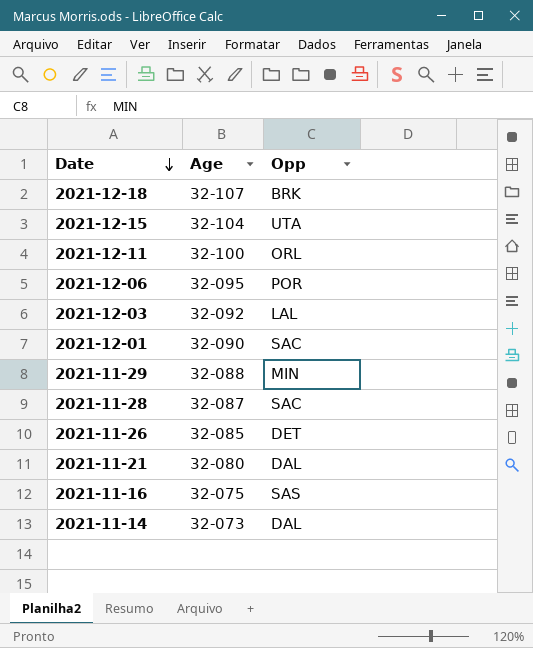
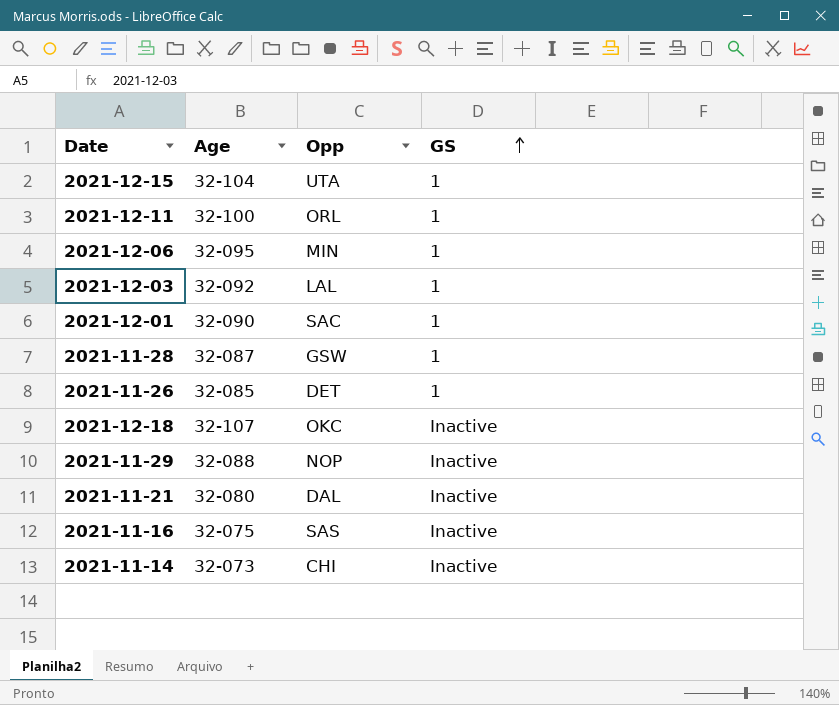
row order: Date descending -> GS ascending
column GS | position: none -> 4
2021-12-06 | Opp: POR -> MIN
2021-11-28 | Opp: SAC -> GSW
2021-12-18 | Opp: BRK -> OKC
2021-11-29 | Opp: MIN -> NOP
2021-11-14 | Opp: DAL -> CHI

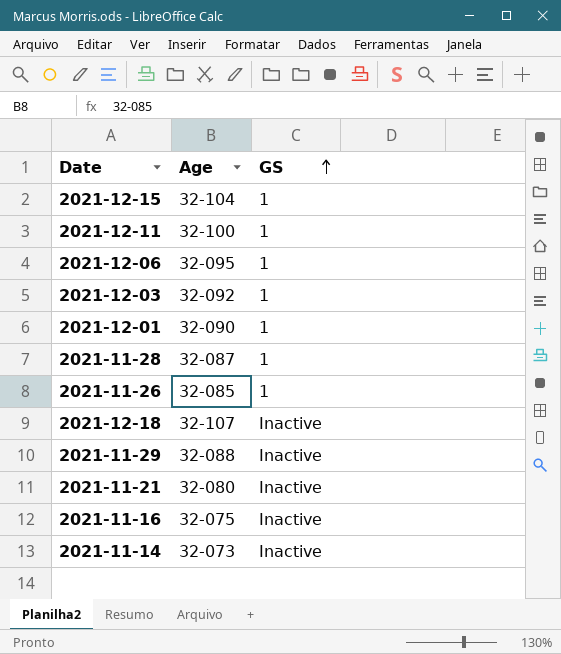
column Opp | position: 3 -> none

